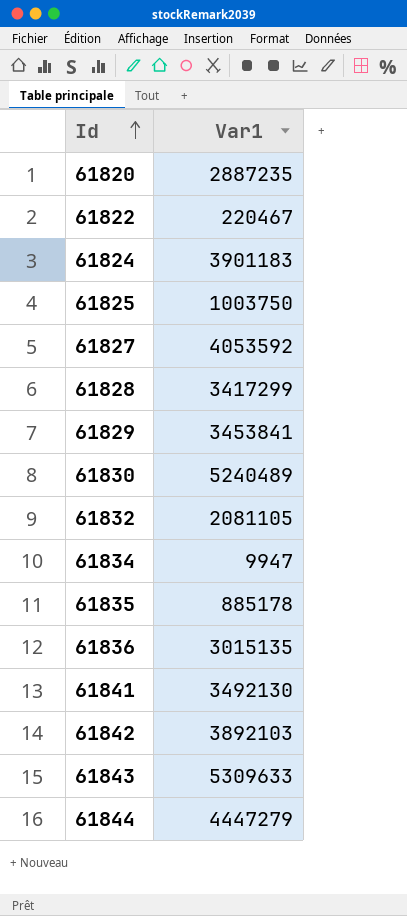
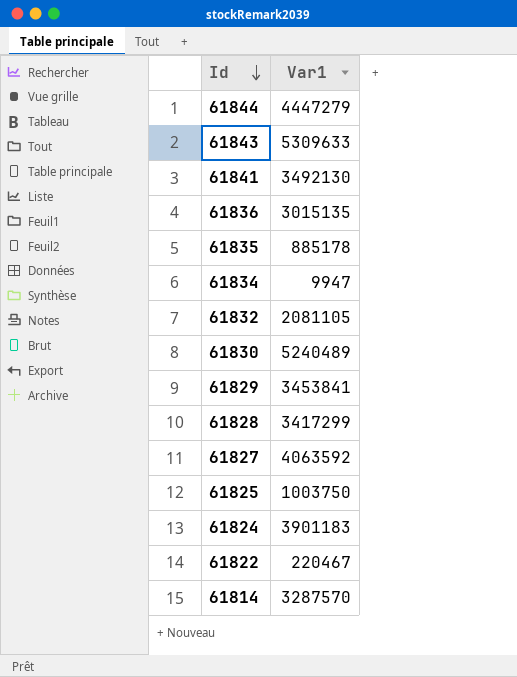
row order: Id ascending -> Id descending
row 61820: 2887235 -> none
row 61842: 3892103 -> none
61827 | Var1: 4053592 -> 4063592
row 61814: none -> 3287570

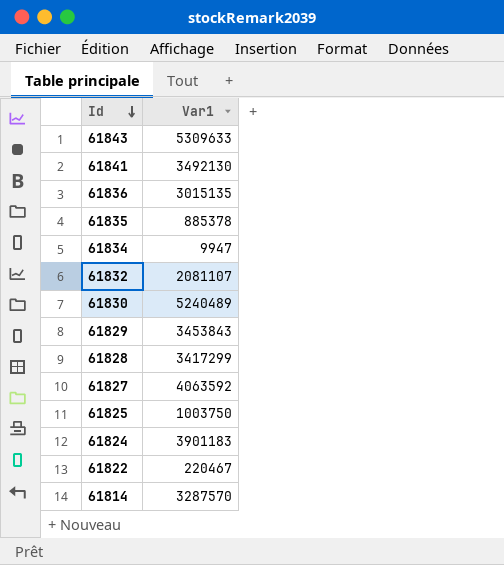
row 61844: 4447279 -> none
61835 | Var1: 885178 -> 885378
61832 | Var1: 2081105 -> 2081107
61829 | Var1: 3453841 -> 3453843

